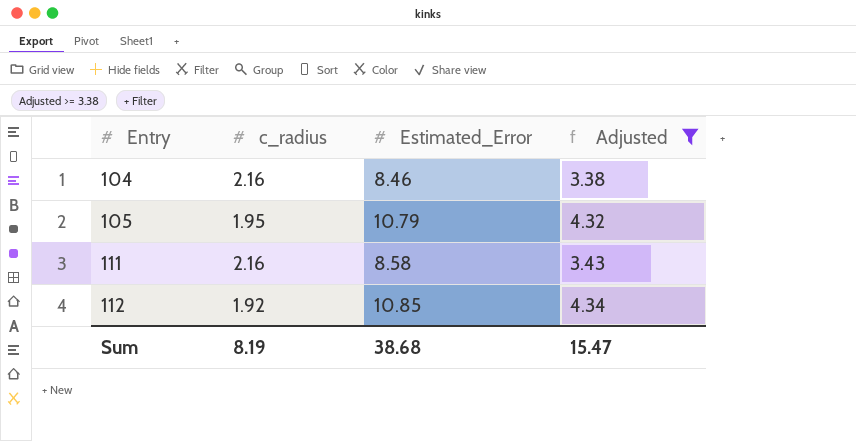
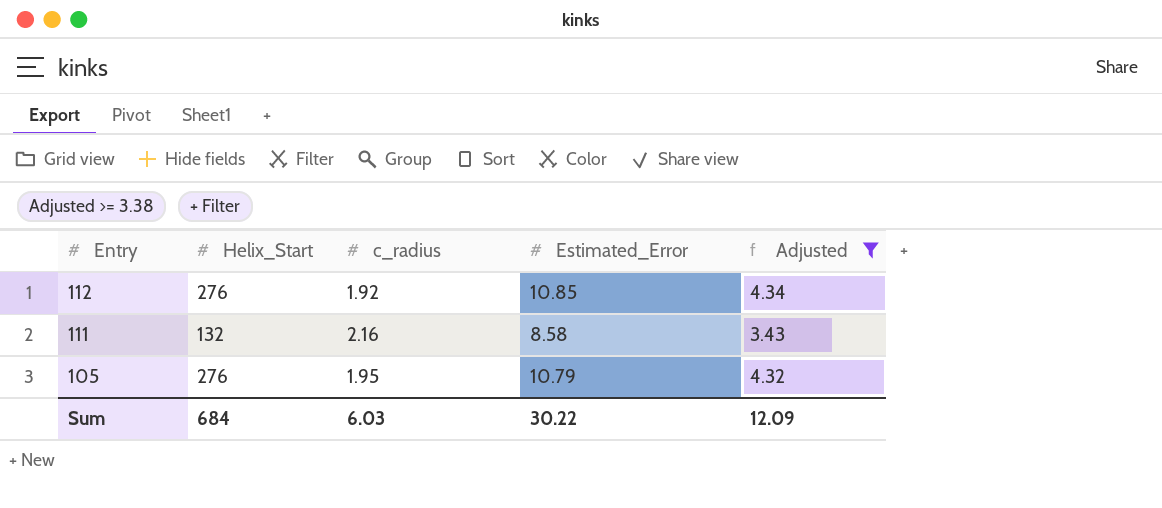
row order: Entry ascending -> Entry descending
column Helix_Start | position: none -> 2
row 104: 2.16 | 8.46 | 3.38 -> none
Sum | c_radius: 8.19 -> 6.03
Sum | Estimated_Error: 38.68 -> 30.22
Sum | Adjusted: 15.47 -> 12.09

